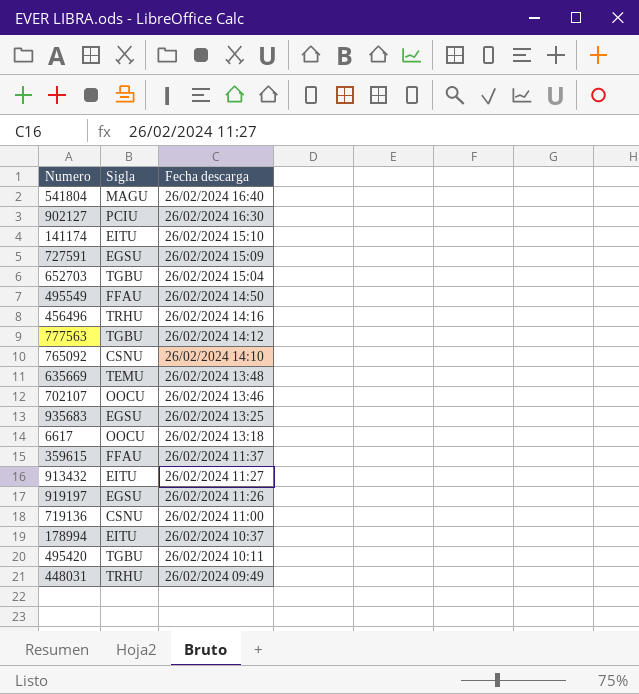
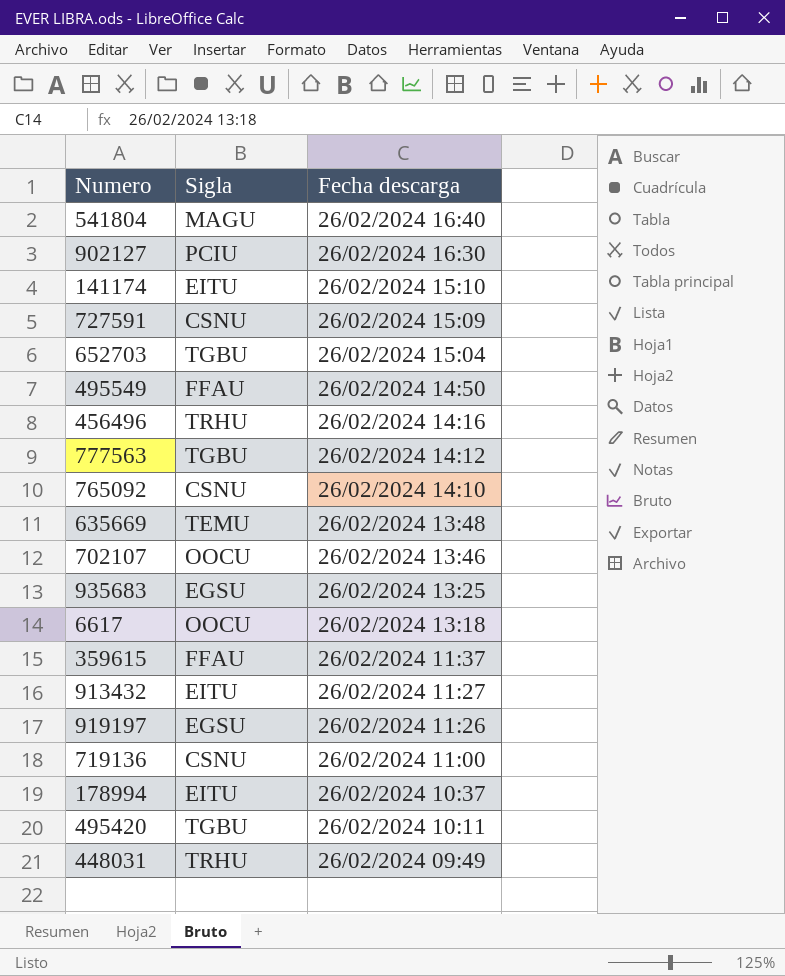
727591 | Sigla: EGSU -> CSNU

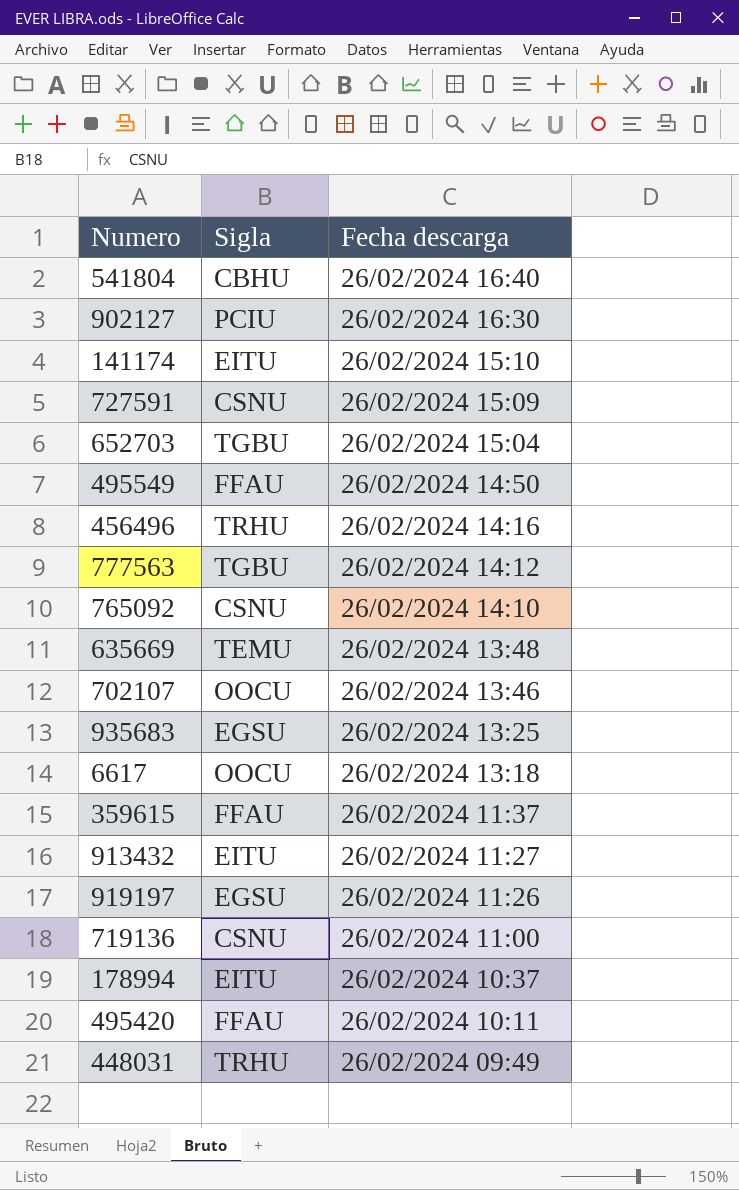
541804 | Sigla: MAGU -> CBHU
495420 | Sigla: TGBU -> FFAU

